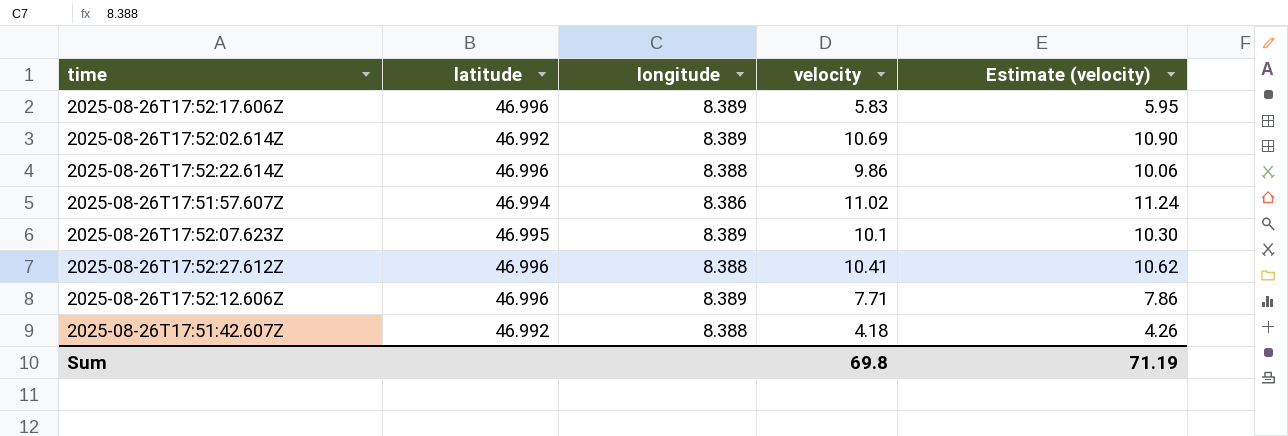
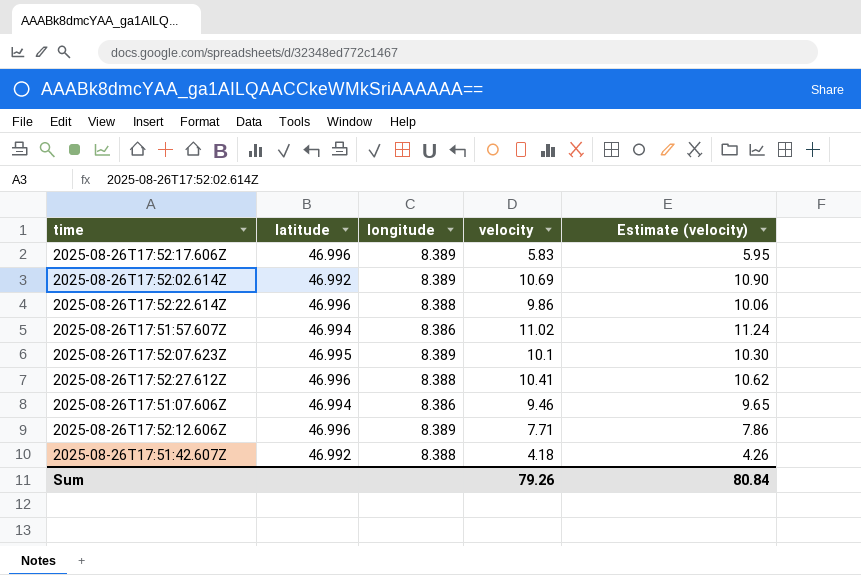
row 2025-08-26T17:51:07.606Z: none -> 46.994 | 8.386 | 9.46 | 9.65
Sum | velocity: 69.8 -> 79.26
Sum | Estimate (velocity): 71.19 -> 80.84

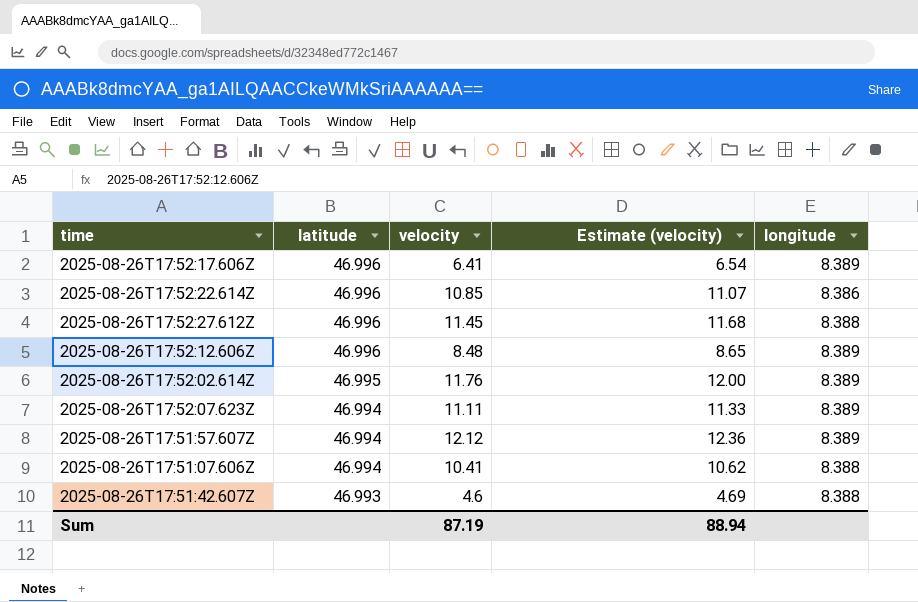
row order: none -> latitude descending
column longitude | position: 3 -> 5
2025-08-26T17:52:17.606Z | velocity: 5.83 -> 6.41
2025-08-26T17:52:17.606Z | Estimate (velocity): 5.95 -> 6.54
2025-08-26T17:52:22.614Z | velocity: 9.86 -> 10.85
2025-08-26T17:52:22.614Z | Estimate (velocity): 10.06 -> 11.07
2025-08-26T17:52:22.614Z | longitude: 8.388 -> 8.386
2025-08-26T17:52:27.612Z | velocity: 10.41 -> 11.45
2025-08-26T17:52:27.612Z | Estimate (velocity): 10.62 -> 11.68
2025-08-26T17:52:12.606Z | velocity: 7.71 -> 8.48
2025-08-26T17:52:12.606Z | Estimate (velocity): 7.86 -> 8.65
2025-08-26T17:52:02.614Z | latitude: 46.992 -> 46.995
2025-08-26T17:52:02.614Z | velocity: 10.69 -> 11.76
2025-08-26T17:52:02.614Z | Estimate (velocity): 10.90 -> 12.00
2025-08-26T17:52:07.623Z | latitude: 46.995 -> 46.994
2025-08-26T17:52:07.623Z | velocity: 10.1 -> 11.11
2025-08-26T17:52:07.623Z | Estimate (velocity): 10.30 -> 11.33
2025-08-26T17:51:57.607Z | velocity: 11.02 -> 12.12
2025-08-26T17:51:57.607Z | Estimate (velocity): 11.24 -> 12.36
2025-08-26T17:51:57.607Z | longitude: 8.386 -> 8.389
2025-08-26T17:51:07.606Z | velocity: 9.46 -> 10.41
2025-08-26T17:51:07.606Z | Estimate (velocity): 9.65 -> 10.62
2025-08-26T17:51:07.606Z | longitude: 8.386 -> 8.388
2025-08-26T17:51:42.607Z | latitude: 46.992 -> 46.993
2025-08-26T17:51:42.607Z | velocity: 4.18 -> 4.6
2025-08-26T17:51:42.607Z | Estimate (velocity): 4.26 -> 4.69
Sum | velocity: 79.26 -> 87.19
Sum | Estimate (velocity): 80.84 -> 88.94

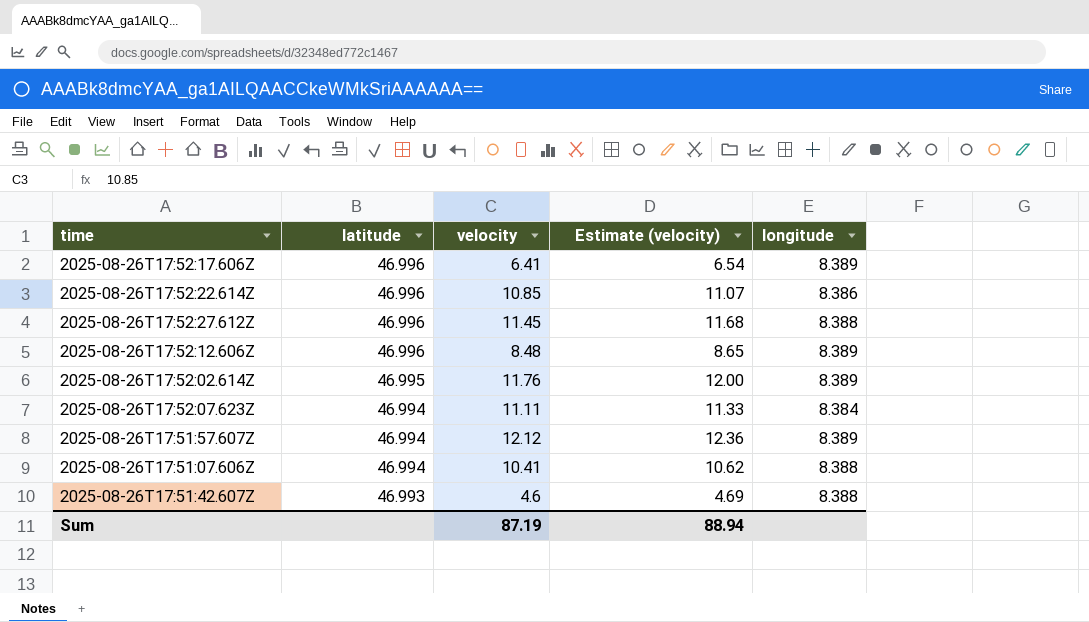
2025-08-26T17:52:07.623Z | longitude: 8.389 -> 8.384

